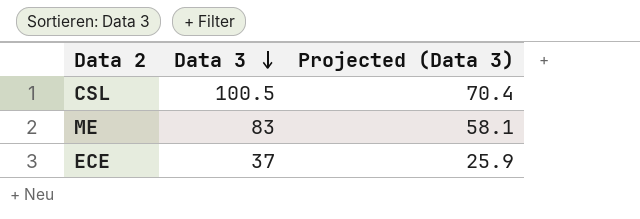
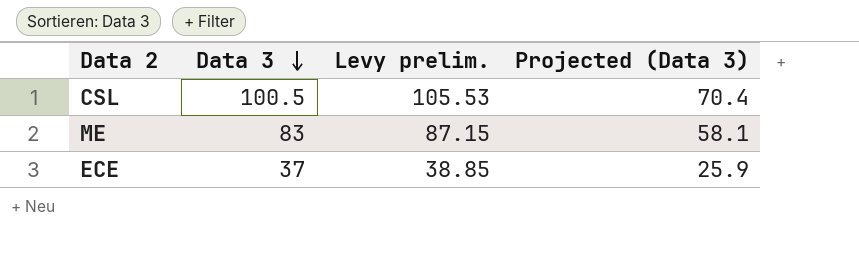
column Levy prelim. | formula: none -> [Data 3] * 1.05

